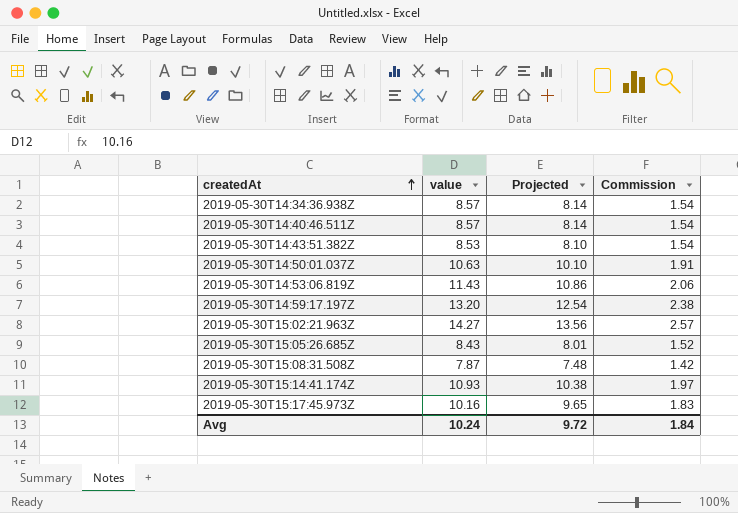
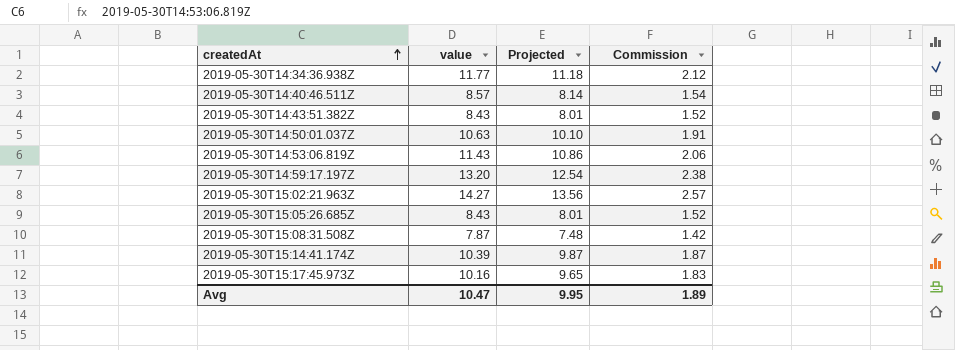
2019-05-30T14:34:36.938Z | value: 8.57 -> 11.77
2019-05-30T14:34:36.938Z | Projected: 8.14 -> 11.18
2019-05-30T14:34:36.938Z | Commission: 1.54 -> 2.12
2019-05-30T14:43:51.382Z | value: 8.53 -> 8.43
2019-05-30T14:43:51.382Z | Projected: 8.10 -> 8.01
2019-05-30T14:43:51.382Z | Commission: 1.54 -> 1.52
2019-05-30T15:14:41.174Z | value: 10.93 -> 10.39
2019-05-30T15:14:41.174Z | Projected: 10.38 -> 9.87
2019-05-30T15:14:41.174Z | Commission: 1.97 -> 1.87
Avg | value: 10.24 -> 10.47
Avg | Projected: 9.72 -> 9.95
Avg | Commission: 1.84 -> 1.89

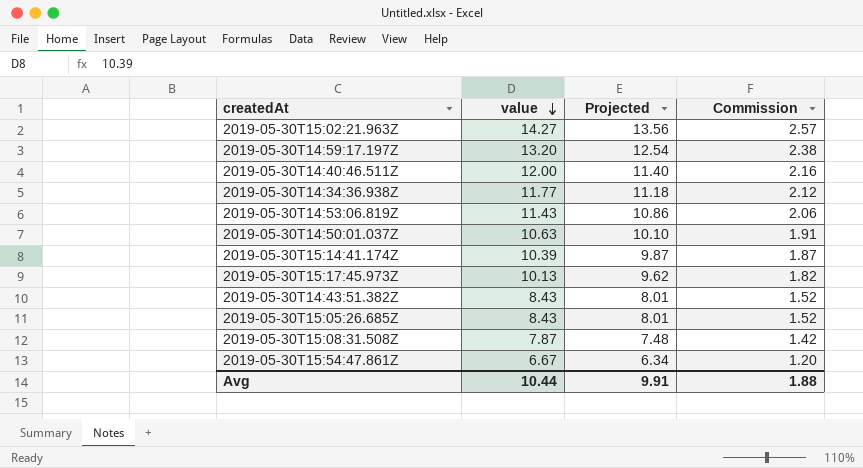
row order: createdAt ascending -> value descending
2019-05-30T14:40:46.511Z | value: 8.57 -> 12.00
2019-05-30T14:40:46.511Z | Projected: 8.14 -> 11.40
2019-05-30T14:40:46.511Z | Commission: 1.54 -> 2.16
2019-05-30T15:17:45.973Z | value: 10.16 -> 10.13
2019-05-30T15:17:45.973Z | Projected: 9.65 -> 9.62
2019-05-30T15:17:45.973Z | Commission: 1.83 -> 1.82
row 2019-05-30T15:54:47.861Z: none -> 6.67 | 6.34 | 1.20
Avg | value: 10.47 -> 10.44
Avg | Projected: 9.95 -> 9.91
Avg | Commission: 1.89 -> 1.88

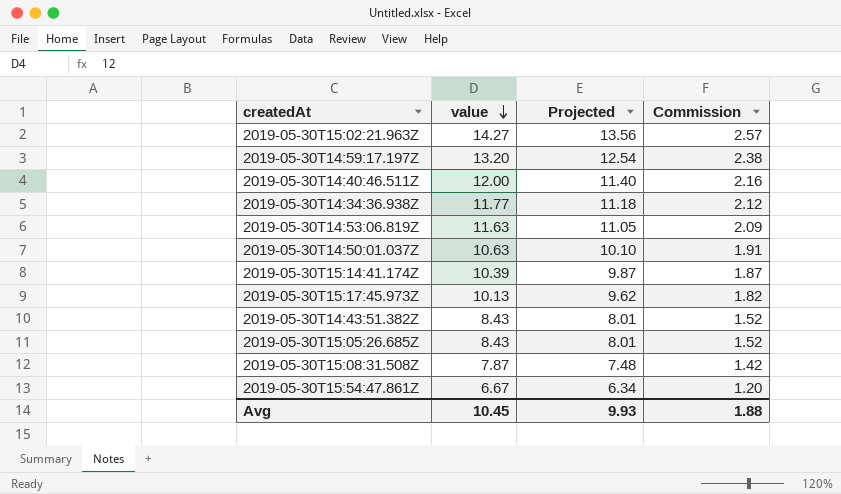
2019-05-30T14:53:06.819Z | value: 11.43 -> 11.63
2019-05-30T14:53:06.819Z | Projected: 10.86 -> 11.05
2019-05-30T14:53:06.819Z | Commission: 2.06 -> 2.09
Avg | value: 10.44 -> 10.45
Avg | Projected: 9.91 -> 9.93

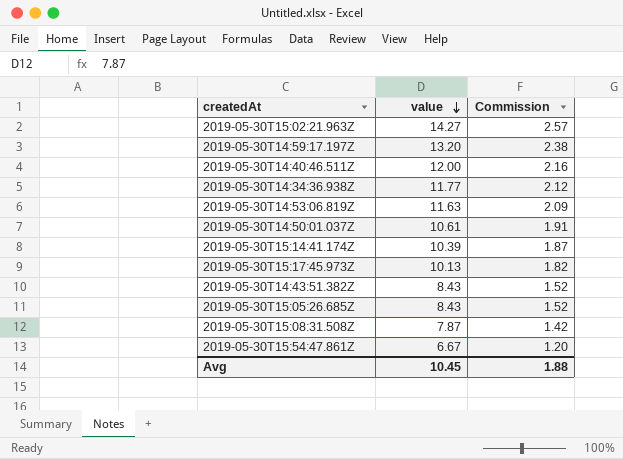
column Projected | formula: [value] * 0.95 -> none
2019-05-30T14:50:01.037Z | value: 10.63 -> 10.61

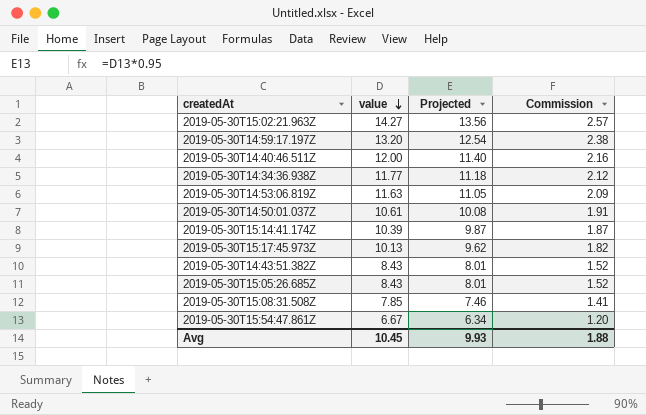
column Projected | formula: none -> [value] * 0.95
2019-05-30T15:08:31.508Z | value: 7.87 -> 7.85
2019-05-30T15:08:31.508Z | Commission: 1.42 -> 1.41

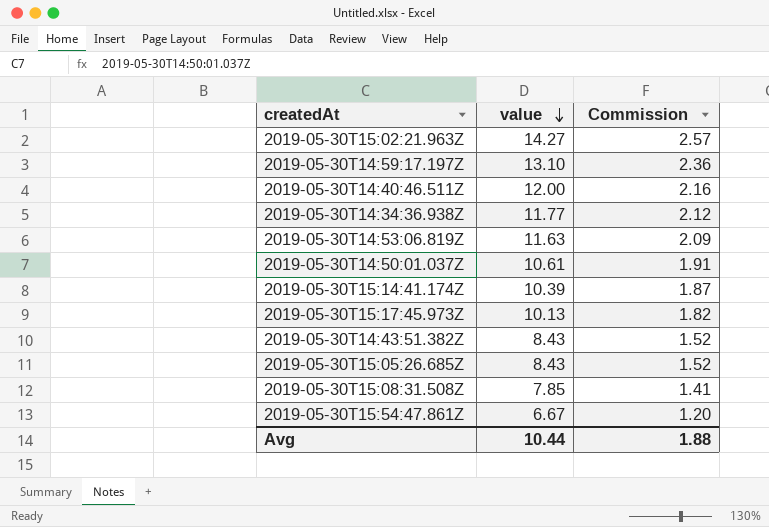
column Projected | formula: [value] * 0.95 -> none
2019-05-30T14:59:17.197Z | value: 13.20 -> 13.10
2019-05-30T14:59:17.197Z | Commission: 2.38 -> 2.36
Avg | value: 10.45 -> 10.44

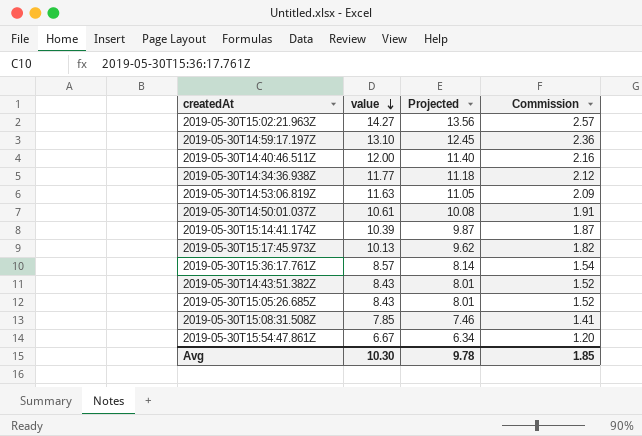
column Projected | formula: none -> [value] * 0.95
row 2019-05-30T15:36:17.761Z: none -> 8.57 | 8.14 | 1.54
Avg | value: 10.44 -> 10.30
Avg | Commission: 1.88 -> 1.85

